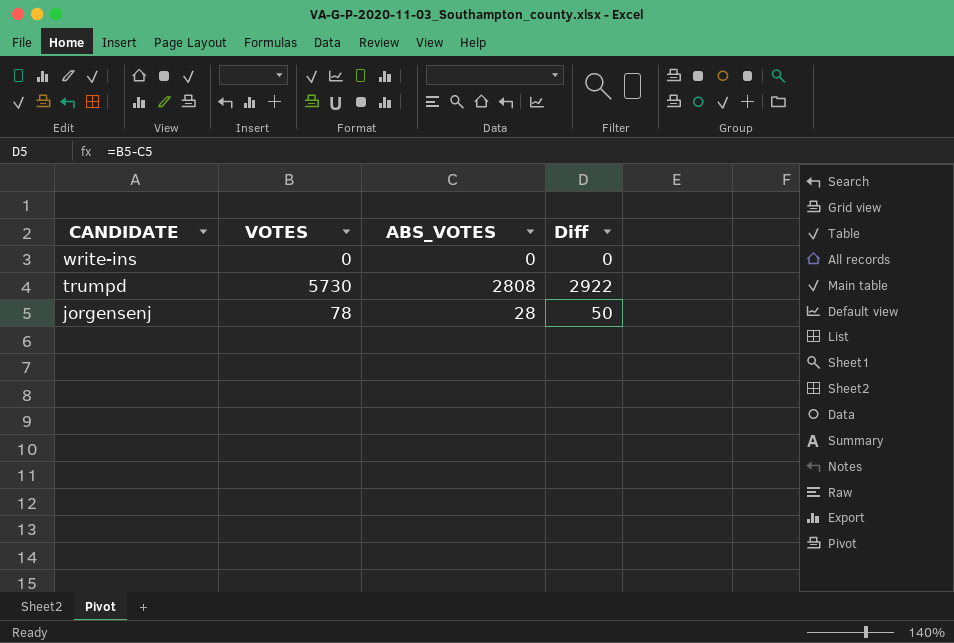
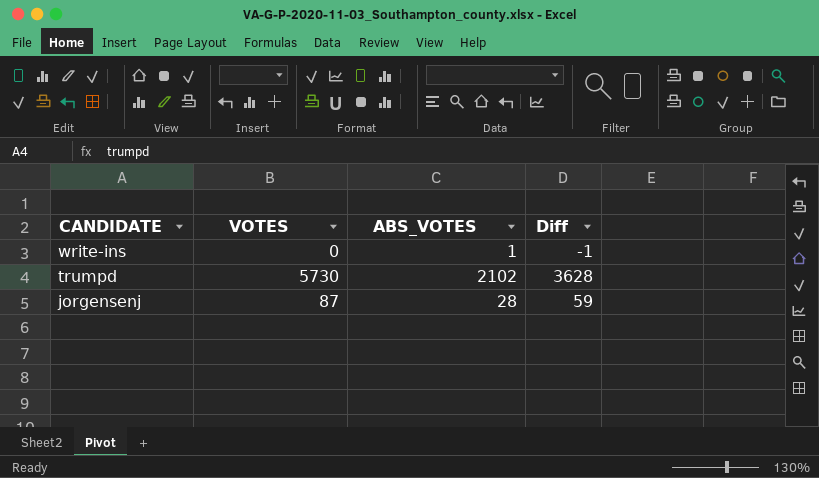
write-ins | ABS_VOTES: 0 -> 1
write-ins | Diff: 0 -> -1
trumpd | ABS_VOTES: 2808 -> 2102
trumpd | Diff: 2922 -> 3628
jorgensenj | VOTES: 78 -> 87
jorgensenj | Diff: 50 -> 59

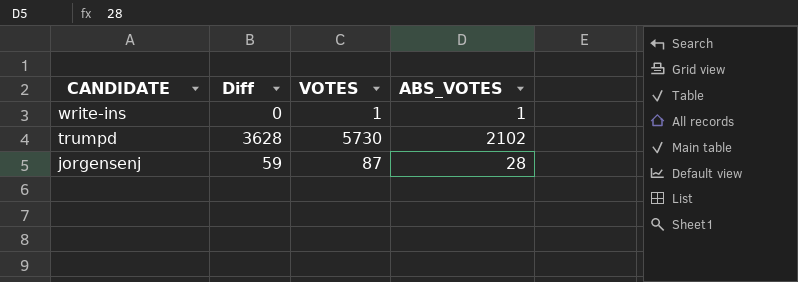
column Diff | position: 4 -> 2
write-ins | Diff: -1 -> 0
write-ins | VOTES: 0 -> 1

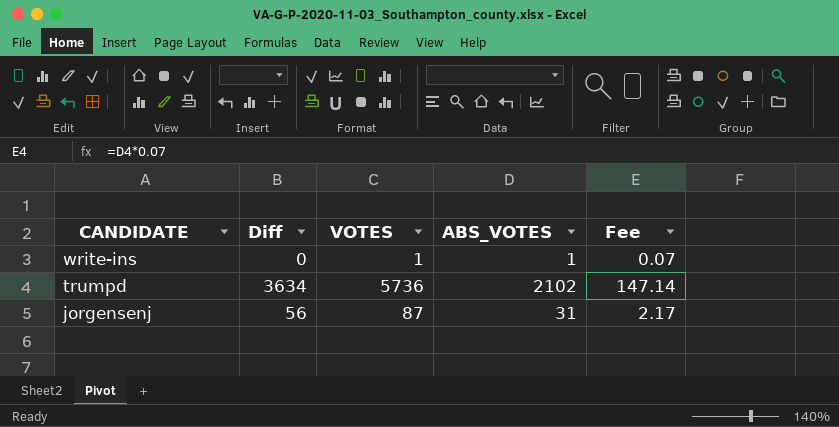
column Fee | formula: none -> [ABS_VOTES] * 0.07
trumpd | Diff: 3628 -> 3634
trumpd | VOTES: 5730 -> 5736
jorgensenj | Diff: 59 -> 56
jorgensenj | ABS_VOTES: 28 -> 31

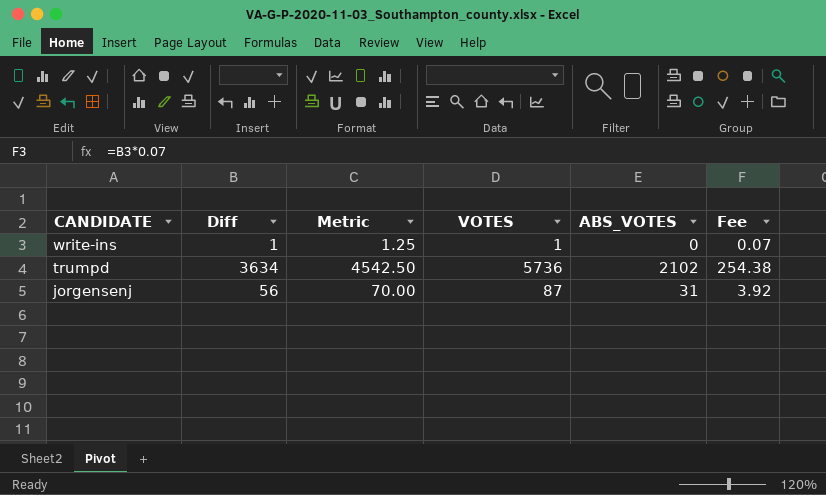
column Metric | formula: none -> [Diff] * 1.25
column Fee | formula: [ABS_VOTES] * 0.07 -> [Diff] * 0.07
write-ins | Diff: 0 -> 1
write-ins | ABS_VOTES: 1 -> 0

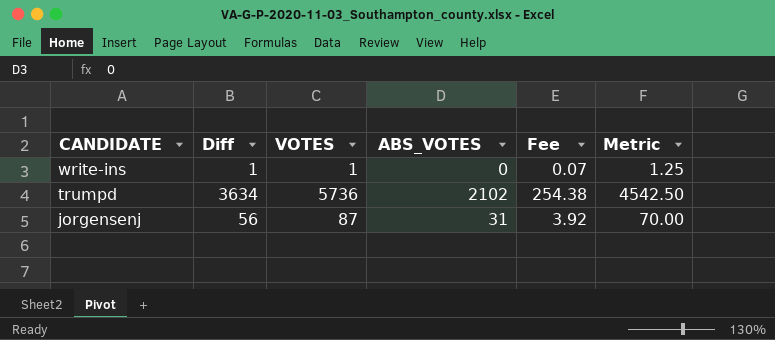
column Metric | position: 3 -> 6

